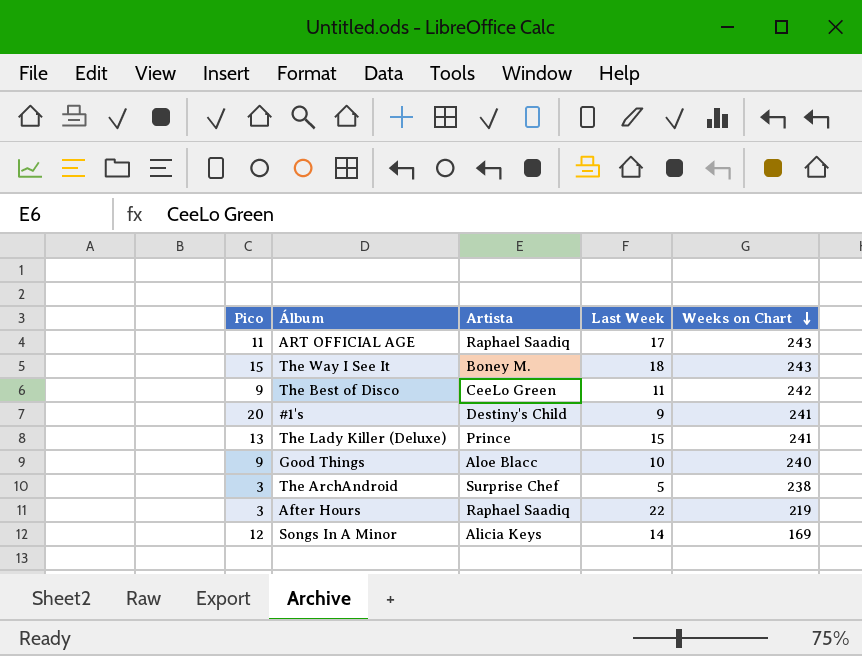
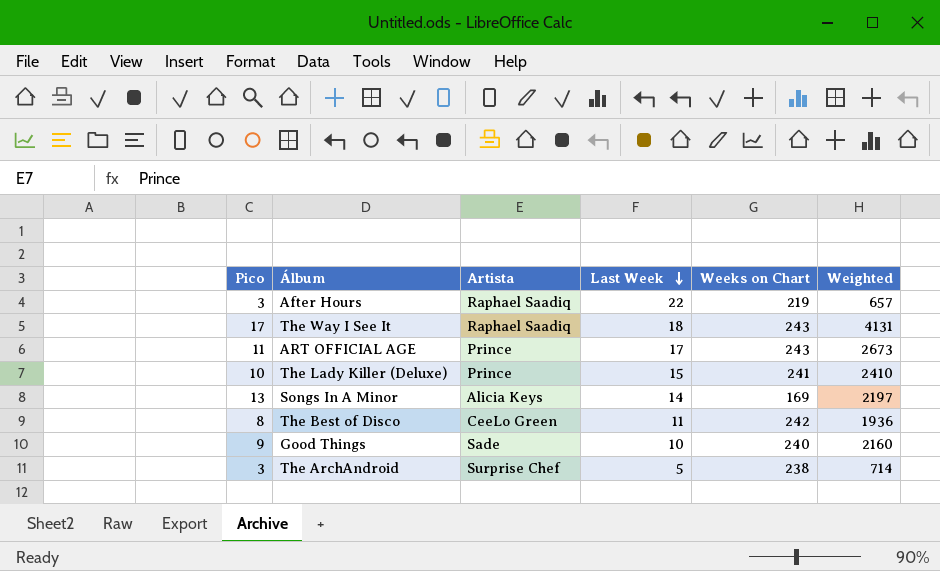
row order: Weeks on Chart descending -> Last Week descending
column Weighted | formula: none -> [Pico] * [Weeks on Chart]
row #1's: 20 | Destiny's Child | 9 | 241 -> none
The Way I See It | Pico: 15 -> 17
The Way I See It | Artista: Boney M. -> Raphael Saadiq
ART OFFICIAL AGE | Artista: Raphael Saadiq -> Prince
The Lady Killer (Deluxe) | Pico: 13 -> 10
Songs In A Minor | Pico: 12 -> 13
The Best of Disco | Pico: 9 -> 8
Good Things | Artista: Aloe Blacc -> Sade

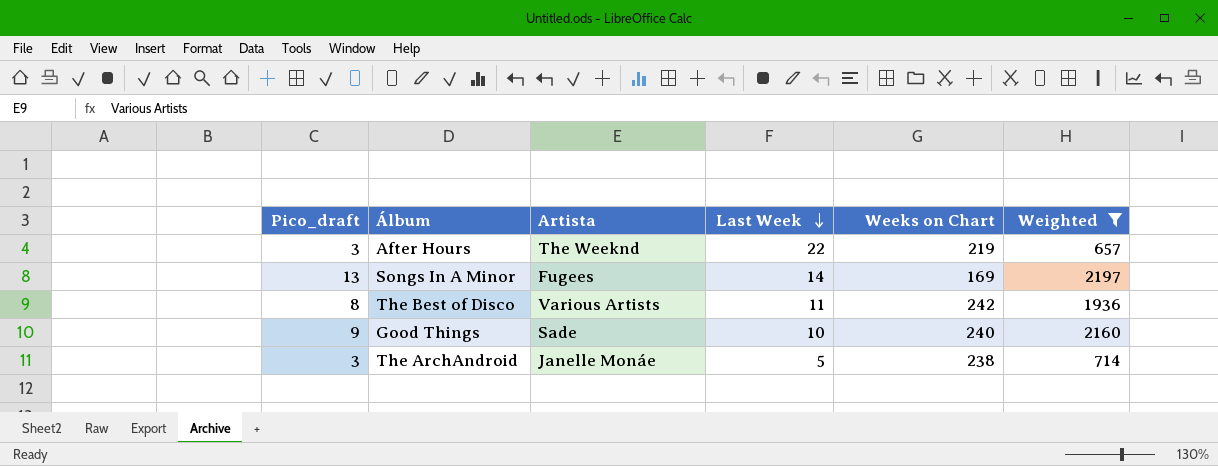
filter: none -> Weighted <= 2197
column name: Pico -> Pico_draft
After Hours | Artista: Raphael Saadiq -> The Weeknd
Songs In A Minor | Artista: Alicia Keys -> Fugees
The Best of Disco | Artista: CeeLo Green -> Various Artists
The ArchAndroid | Artista: Surprise Chef -> Janelle Monáe

